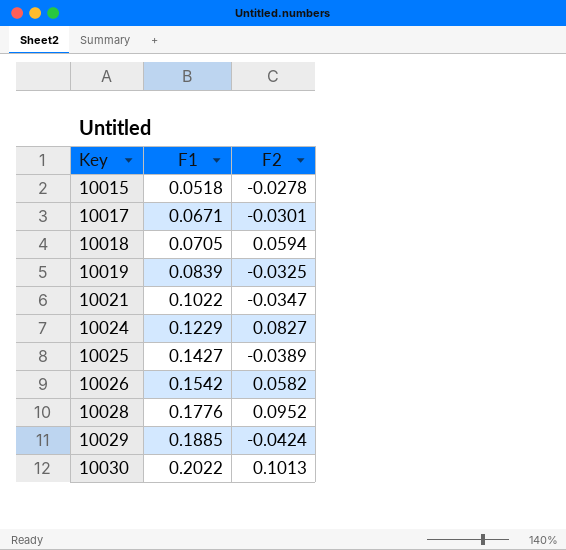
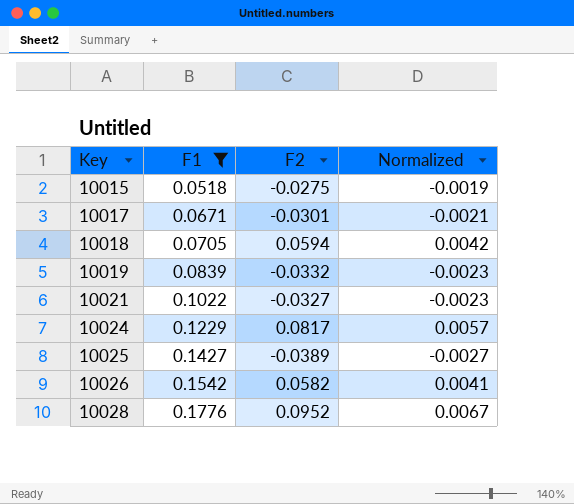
filter: none -> F1 <= 0.1776
column Normalized | formula: none -> [F2] * 0.07
10015 | F2: -0.0278 -> -0.0275
10019 | F2: -0.0325 -> -0.0332
10021 | F2: -0.0347 -> -0.0327
10024 | F2: 0.0827 -> 0.0817

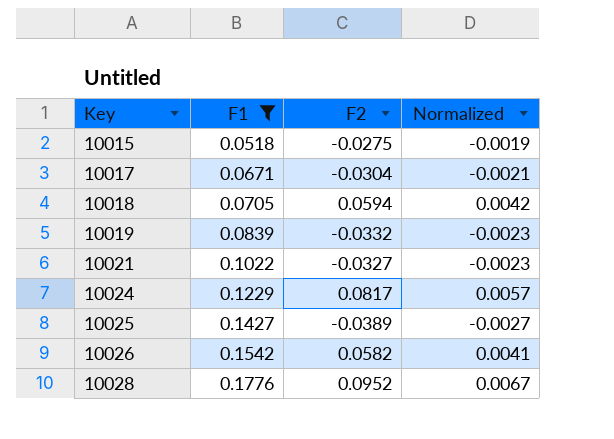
10017 | F2: -0.0301 -> -0.0304

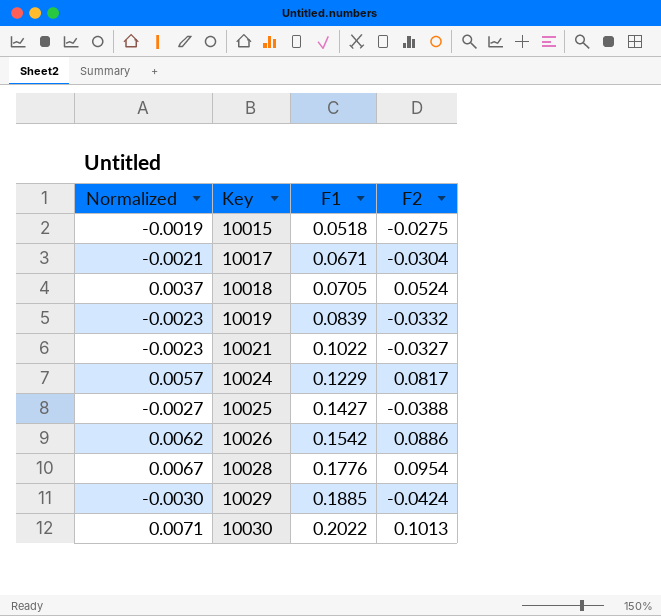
filter: F1 <= 0.1776 -> none
column Normalized | position: 4 -> 1
10018 | Normalized: 0.0042 -> 0.0037
10018 | F2: 0.0594 -> 0.0524
10025 | F2: -0.0389 -> -0.0388
10026 | Normalized: 0.0041 -> 0.0062
10026 | F2: 0.0582 -> 0.0886
10028 | F2: 0.0952 -> 0.0954

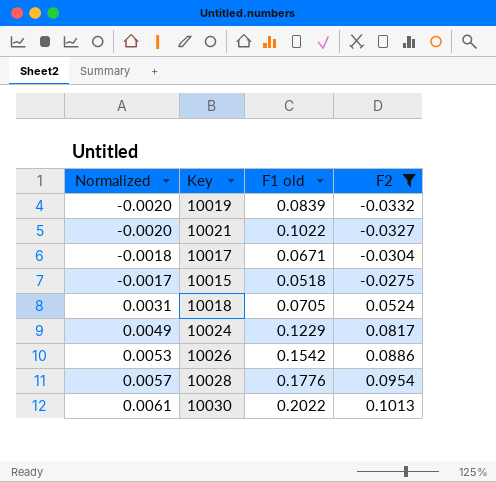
filter: none -> F2 >= -0.0332
row order: Key ascending -> Normalized ascending
column Normalized | formula: [F2] * 0.07 -> [F2] * 0.06
column name: F1 -> F1 old

